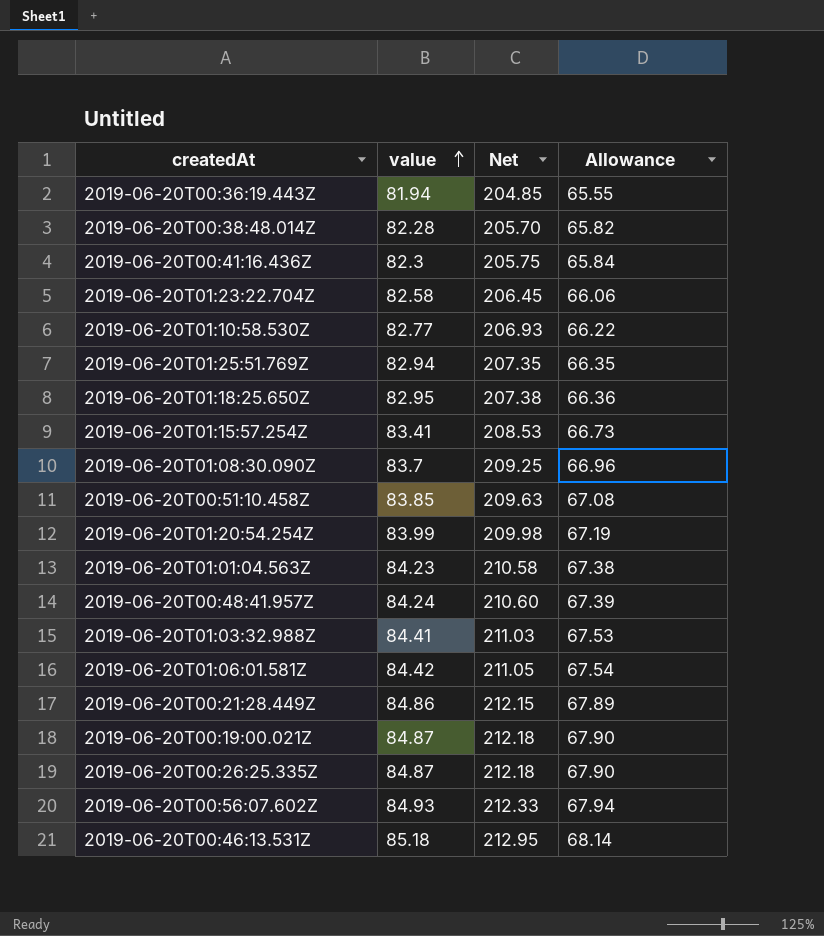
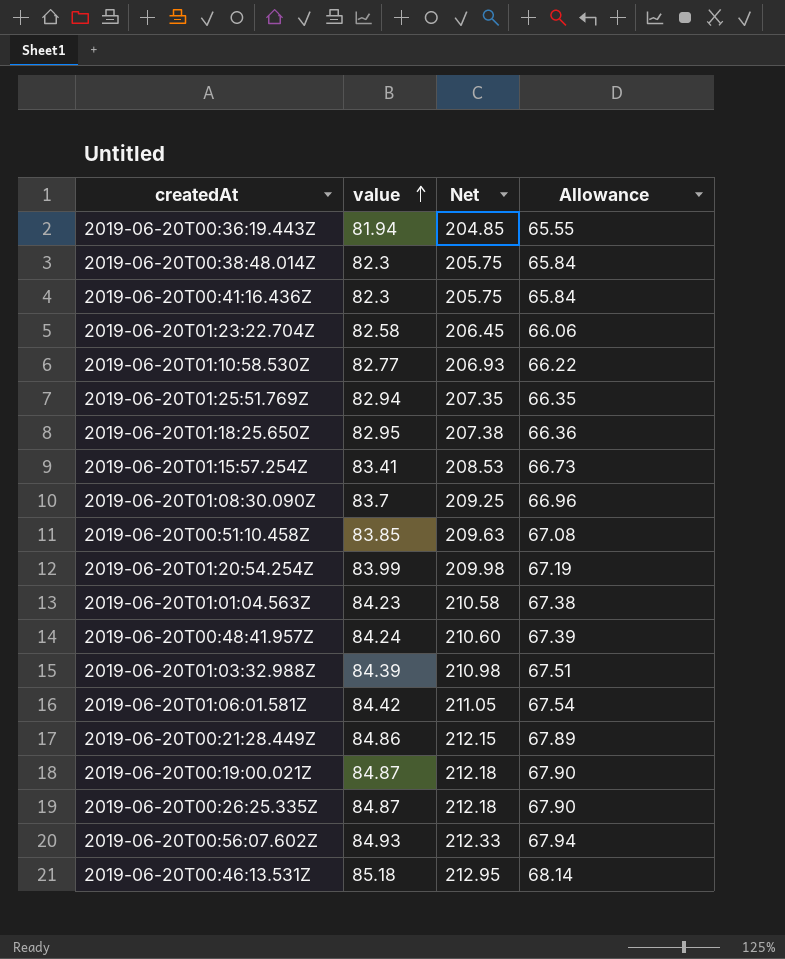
2019-06-20T00:38:48.014Z | value: 82.28 -> 82.3
2019-06-20T00:38:48.014Z | Net: 205.70 -> 205.75
2019-06-20T00:38:48.014Z | Allowance: 65.82 -> 65.84
2019-06-20T01:03:32.988Z | value: 84.41 -> 84.39
2019-06-20T01:03:32.988Z | Net: 211.03 -> 210.98
2019-06-20T01:03:32.988Z | Allowance: 67.53 -> 67.51

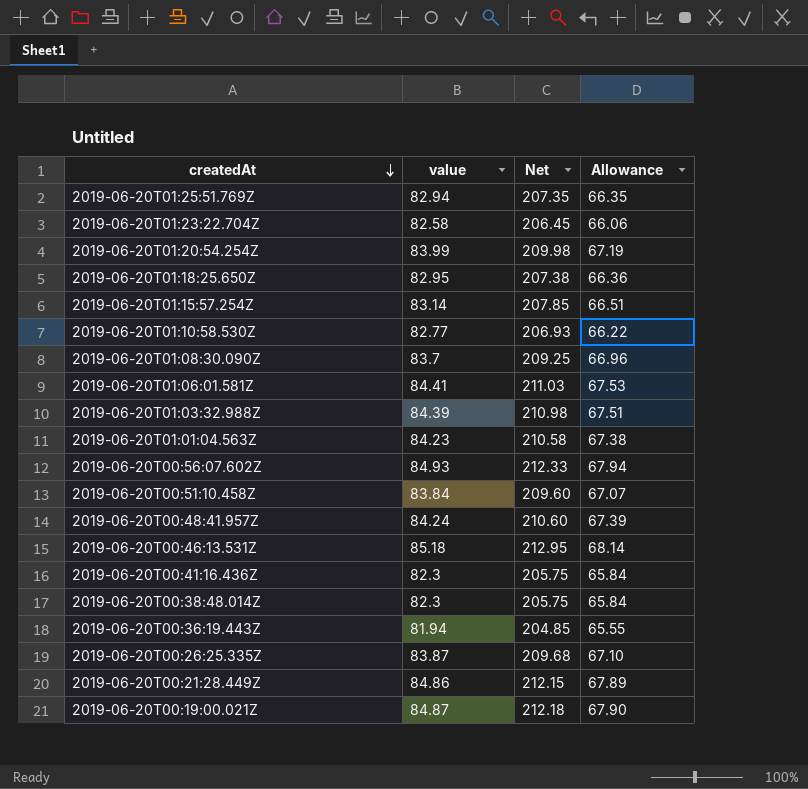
row order: value ascending -> createdAt descending
2019-06-20T01:15:57.254Z | value: 83.41 -> 83.14
2019-06-20T01:15:57.254Z | Net: 208.53 -> 207.85
2019-06-20T01:15:57.254Z | Allowance: 66.73 -> 66.51
2019-06-20T01:06:01.581Z | value: 84.42 -> 84.41
2019-06-20T01:06:01.581Z | Net: 211.05 -> 211.03
2019-06-20T01:06:01.581Z | Allowance: 67.54 -> 67.53
2019-06-20T00:51:10.458Z | value: 83.85 -> 83.84
2019-06-20T00:51:10.458Z | Net: 209.63 -> 209.60
2019-06-20T00:51:10.458Z | Allowance: 67.08 -> 67.07
2019-06-20T00:26:25.335Z | value: 84.87 -> 83.87
2019-06-20T00:26:25.335Z | Net: 212.18 -> 209.68
2019-06-20T00:26:25.335Z | Allowance: 67.90 -> 67.10

